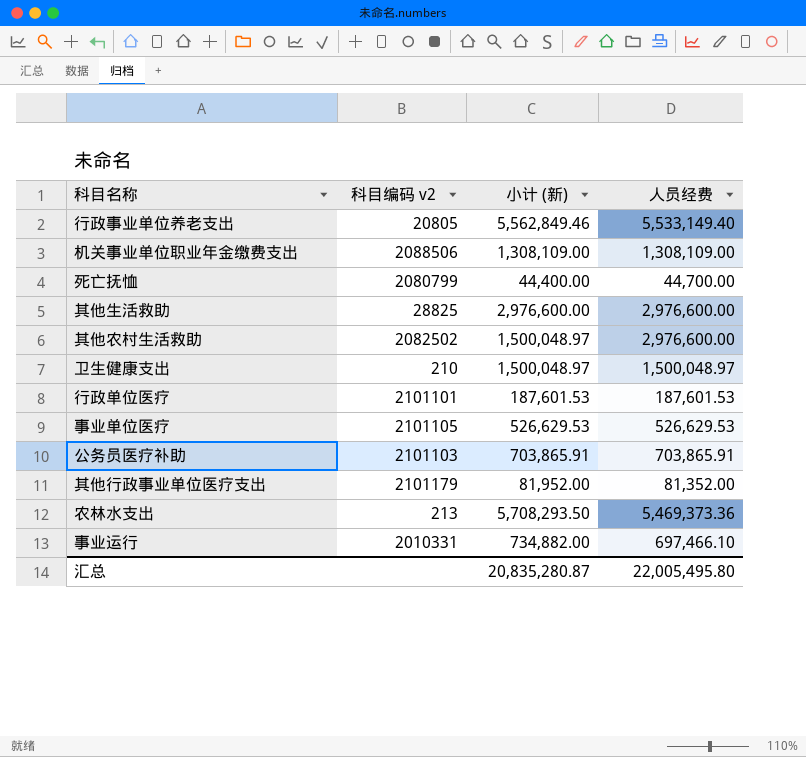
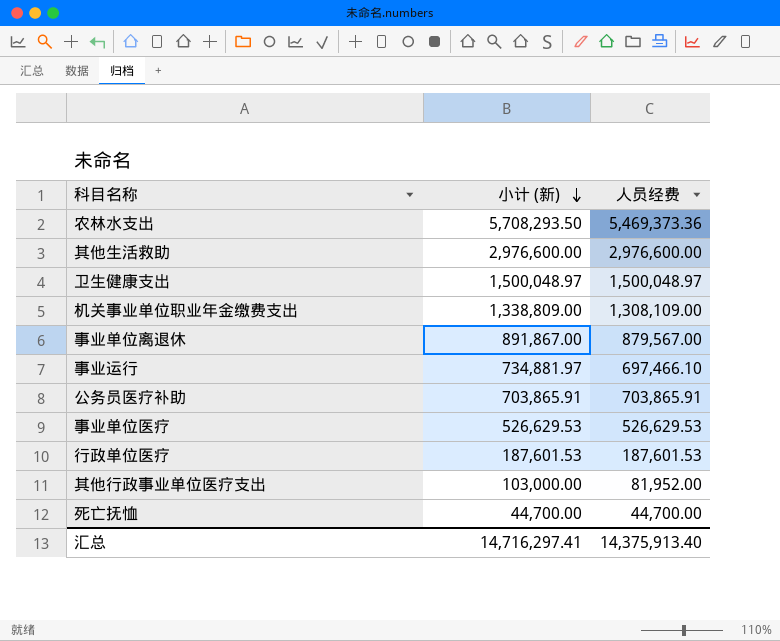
row order: none -> 小计 (新) descending
column 科目编码 v2 | position: 2 -> none
row 行政事业单位养老支出: 20805 | 5,562,849.46 | 5,533,149.40 -> none
row 其他农村生活救助: 2082502 | 1,500,048.97 | 2,976,600.00 -> none
机关事业单位职业年金缴费支出 | 小计 (新): 1,308,109.00 -> 1,338,809.00
row 事业单位离退休: none -> 891,867.00 | 879,567.00
事业运行 | 小计 (新): 734,882.00 -> 734,881.97
其他行政事业单位医疗支出 | 小计 (新): 81,952.00 -> 103,000.00
其他行政事业单位医疗支出 | 人员经费: 81,352.00 -> 81,952.00
死亡抚恤 | 小计 (新): 44,400.00 -> 44,700.00
汇总 | 小计 (新): 20,835,280.87 -> 14,716,297.41
汇总 | 人员经费: 22,005,495.80 -> 14,375,913.40

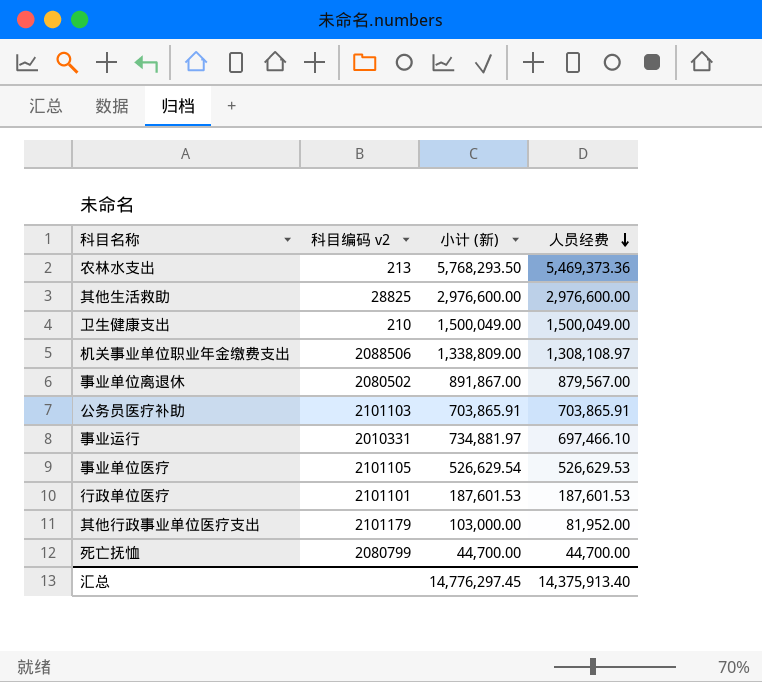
row order: 小计 (新) descending -> 人员经费 descending
column 科目编码 v2 | position: none -> 2
农林水支出 | 小计 (新): 5,708,293.50 -> 5,768,293.50
卫生健康支出 | 小计 (新): 1,500,048.97 -> 1,500,049.00
卫生健康支出 | 人员经费: 1,500,048.97 -> 1,500,049.00
机关事业单位职业年金缴费支出 | 人员经费: 1,308,109.00 -> 1,308,108.97
事业单位医疗 | 小计 (新): 526,629.53 -> 526,629.54
汇总 | 小计 (新): 14,716,297.41 -> 14,776,297.45

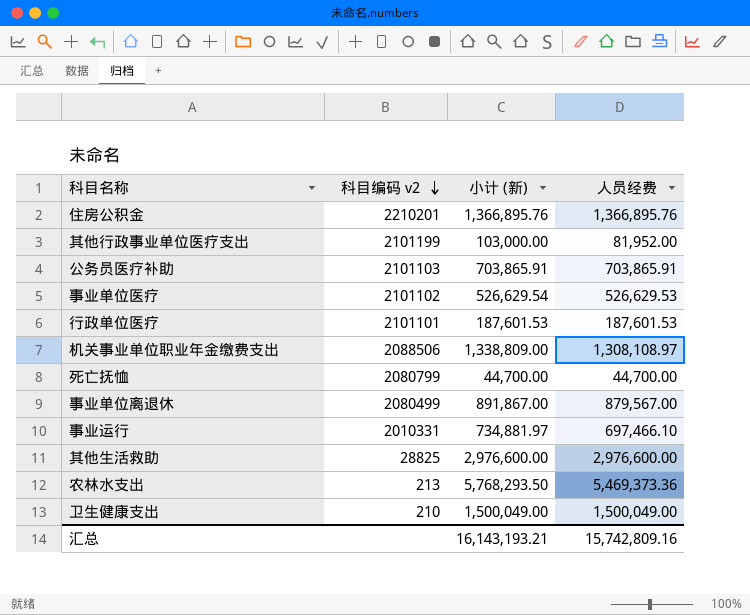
row order: 人员经费 descending -> 科目编码 v2 descending
row 住房公积金: none -> 2210201 | 1,366,895.76 | 1,366,895.76
其他行政事业单位医疗支出 | 科目编码 v2: 2101179 -> 2101199
事业单位医疗 | 科目编码 v2: 2101105 -> 2101102
事业单位离退休 | 科目编码 v2: 2080502 -> 2080499
汇总 | 小计 (新): 14,776,297.45 -> 16,143,193.21
汇总 | 人员经费: 14,375,913.40 -> 15,742,809.16

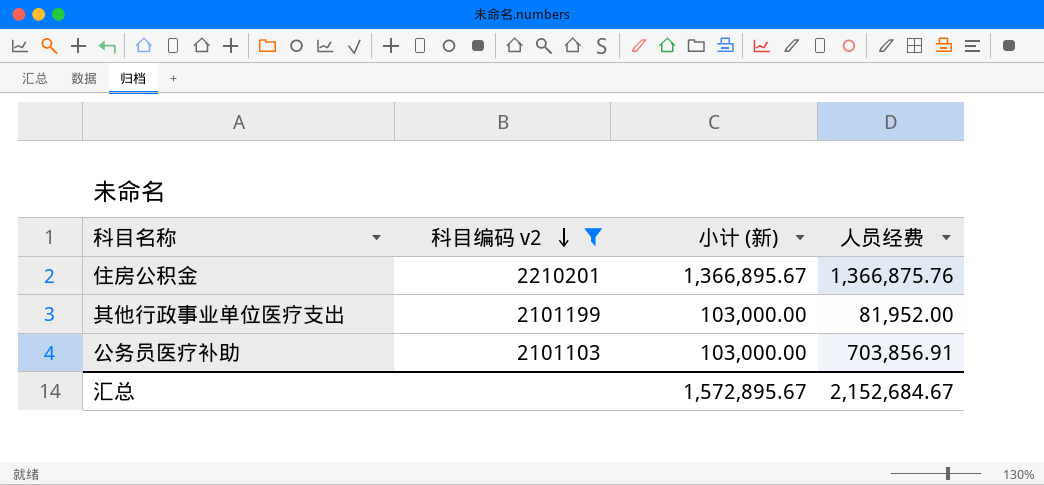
filter: none -> 科目编码 v2 >= 2101103
住房公积金 | 小计 (新): 1,366,895.76 -> 1,366,895.67
住房公积金 | 人员经费: 1,366,895.76 -> 1,366,875.76
公务员医疗补助 | 小计 (新): 703,865.91 -> 103,000.00
公务员医疗补助 | 人员经费: 703,865.91 -> 703,856.91
汇总 | 小计 (新): 16,143,193.21 -> 1,572,895.67
汇总 | 人员经费: 15,742,809.16 -> 2,152,684.67

